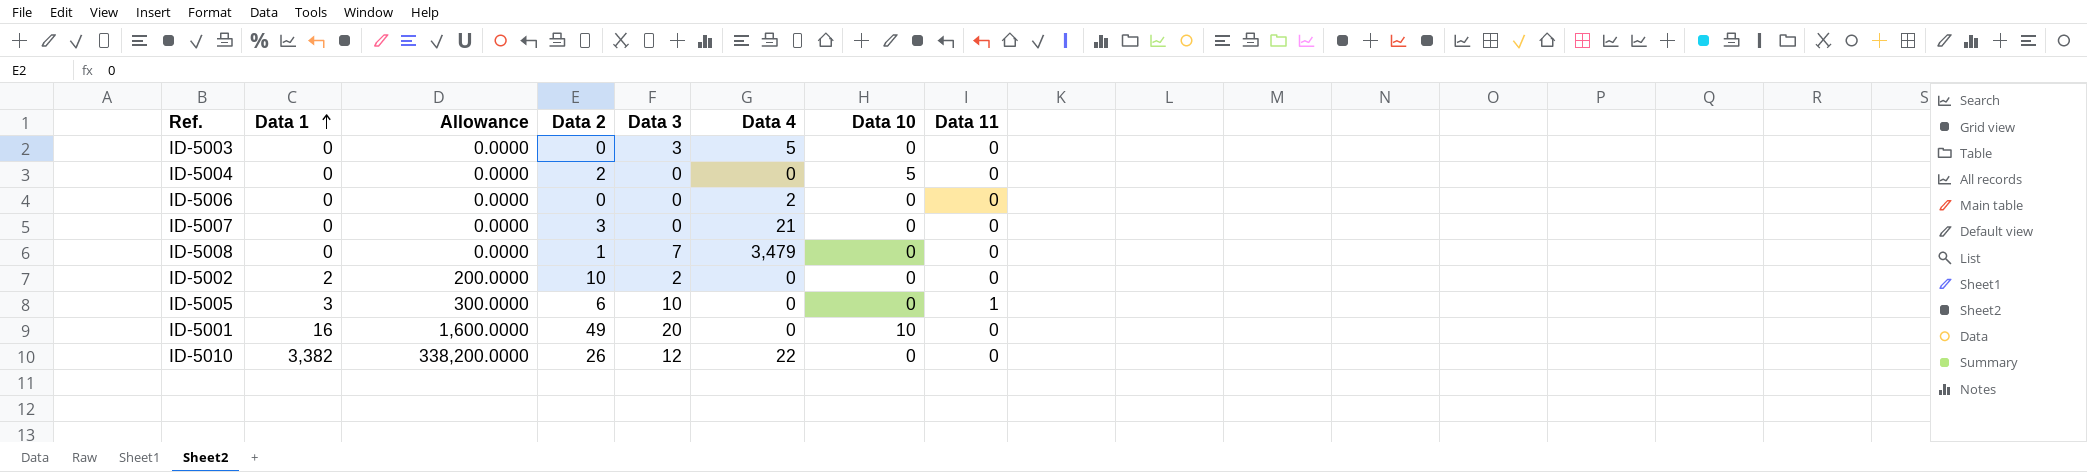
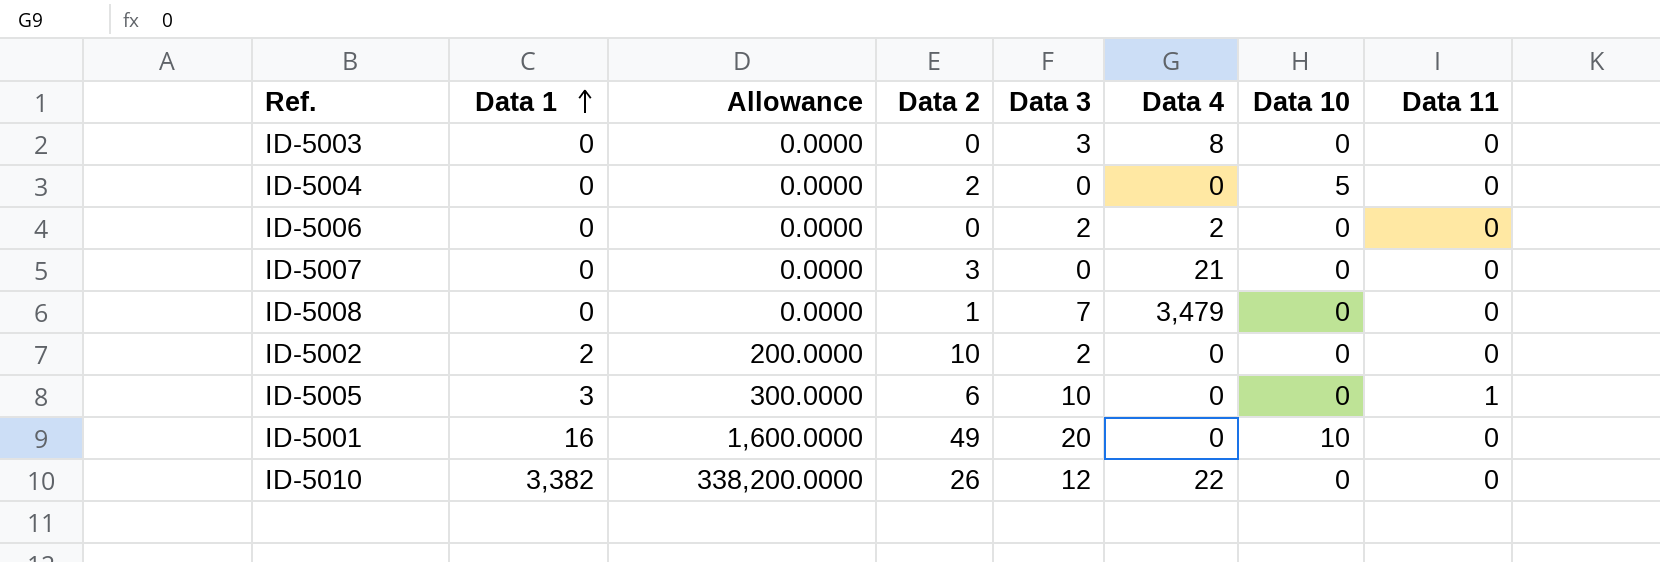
ID-5003 | Data 4: 5 -> 8
ID-5006 | Data 3: 0 -> 2

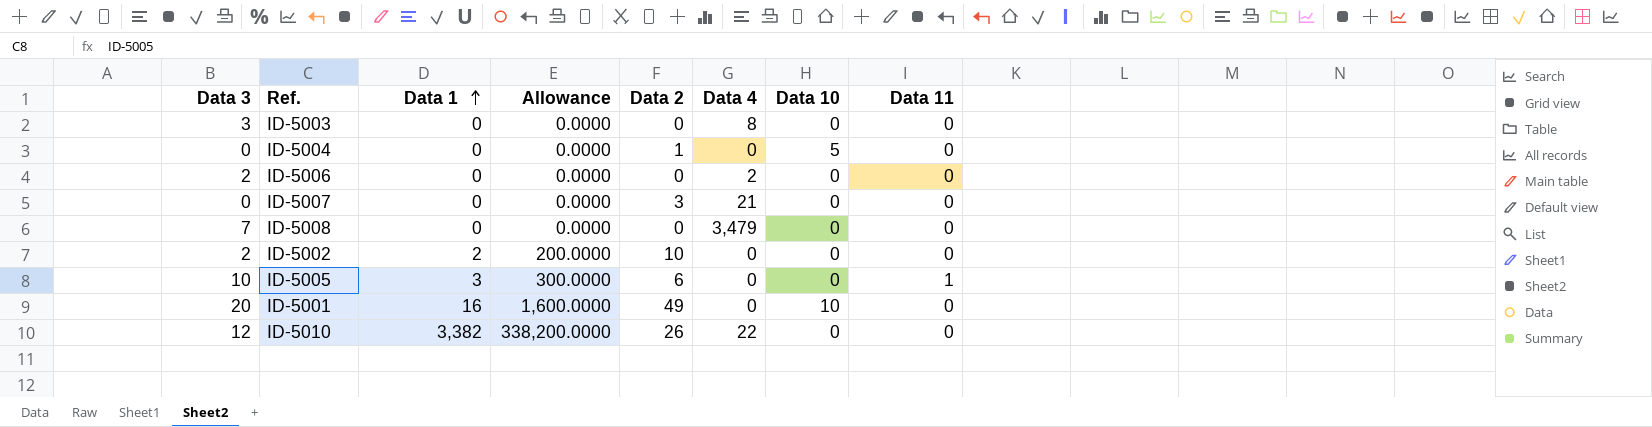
column Data 3 | position: 5 -> 1
ID-5004 | Data 2: 2 -> 1
ID-5008 | Data 2: 1 -> 0

